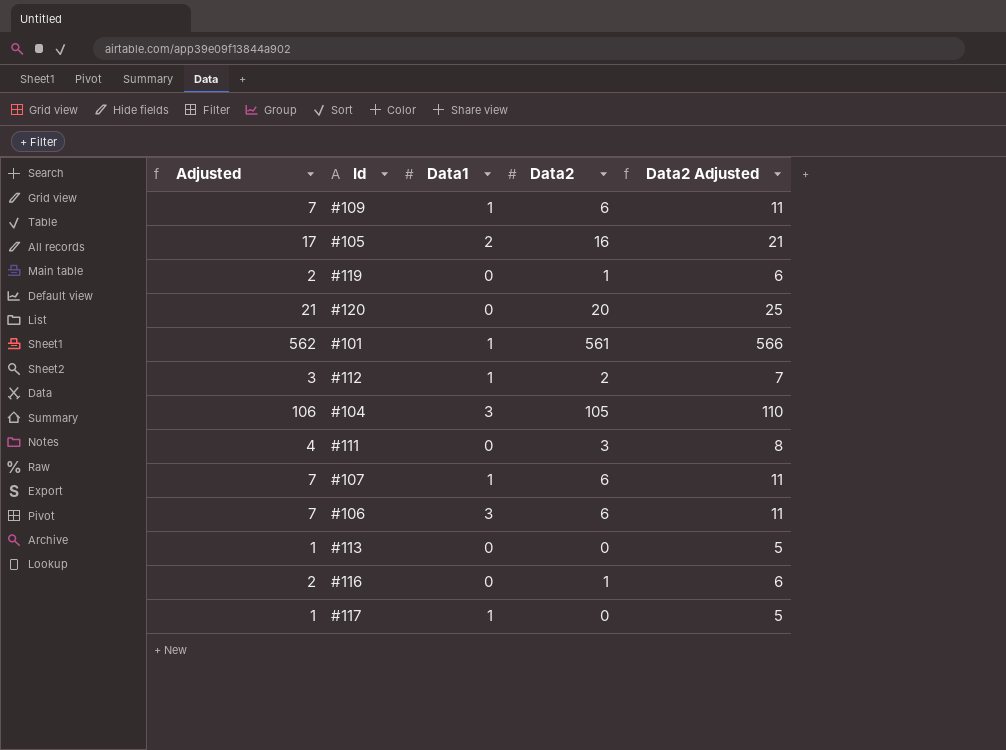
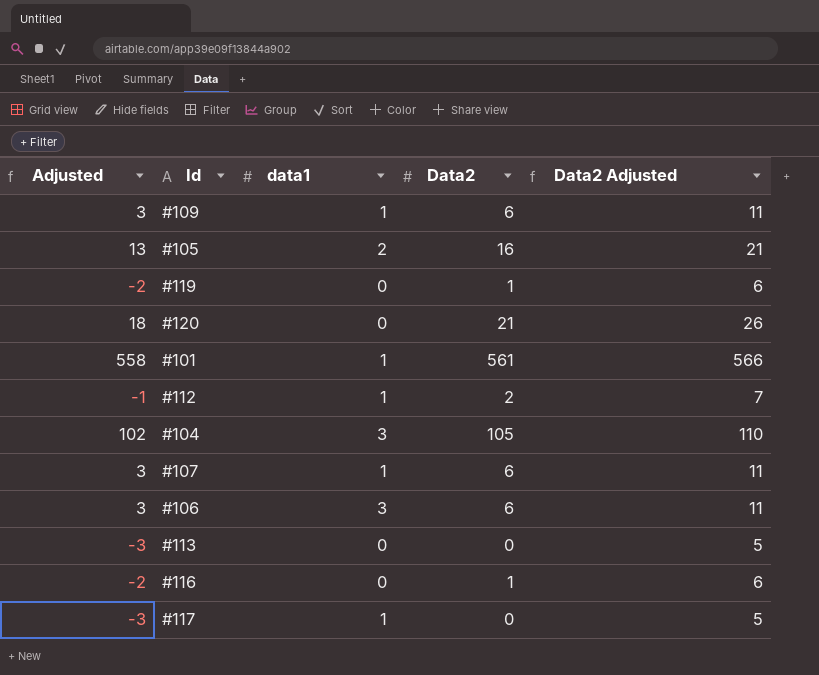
column Adjusted | formula: [Data2] + 1 -> [Data2] - 3
column name: Data1 -> data1
row #111: 4 | 0 | 3 | 8 -> none
#120 | Data2: 20 -> 21
#120 | Data2 Adjusted: 25 -> 26

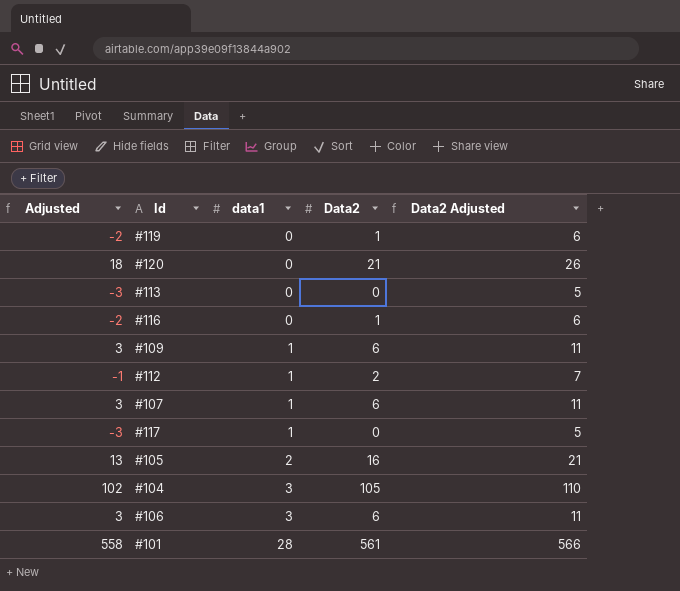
row order: none -> data1 ascending
#101 | data1: 1 -> 28

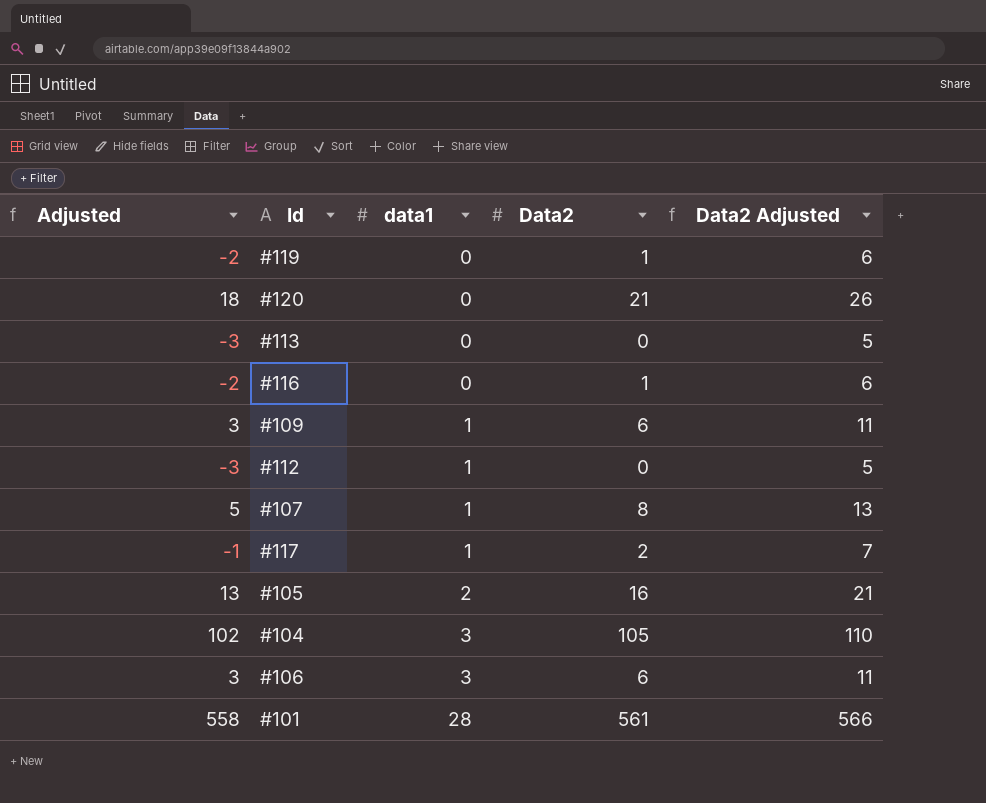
#112 | Adjusted: -1 -> -3
#112 | Data2: 2 -> 0
#112 | Data2 Adjusted: 7 -> 5
#107 | Adjusted: 3 -> 5
#107 | Data2: 6 -> 8
#107 | Data2 Adjusted: 11 -> 13
#117 | Adjusted: -3 -> -1
#117 | Data2: 0 -> 2
#117 | Data2 Adjusted: 5 -> 7

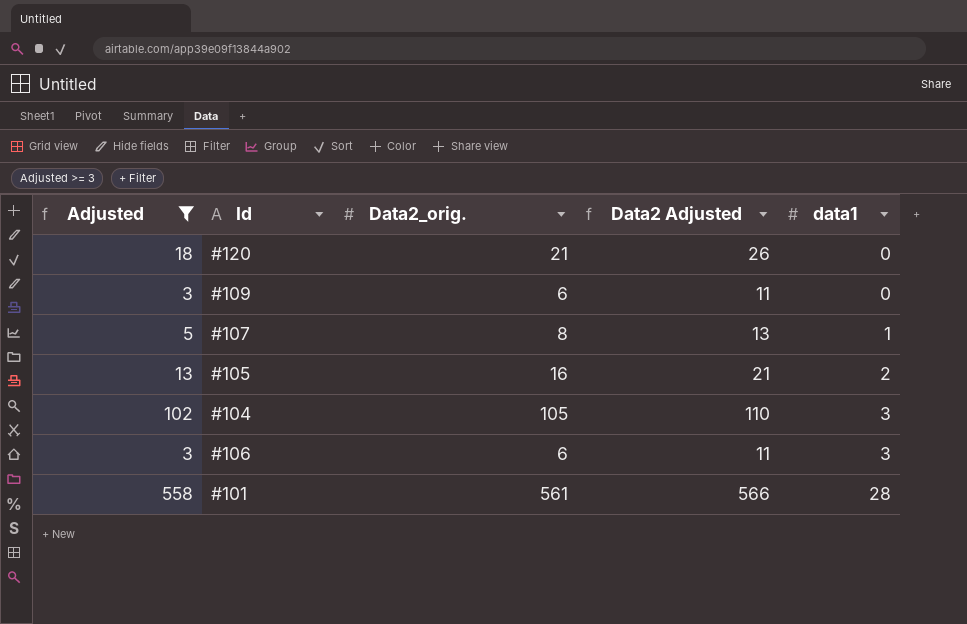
filter: none -> Adjusted >= 3
column name: Data2 -> Data2_orig.
column data1 | position: 3 -> 5
#109 | data1: 1 -> 0

